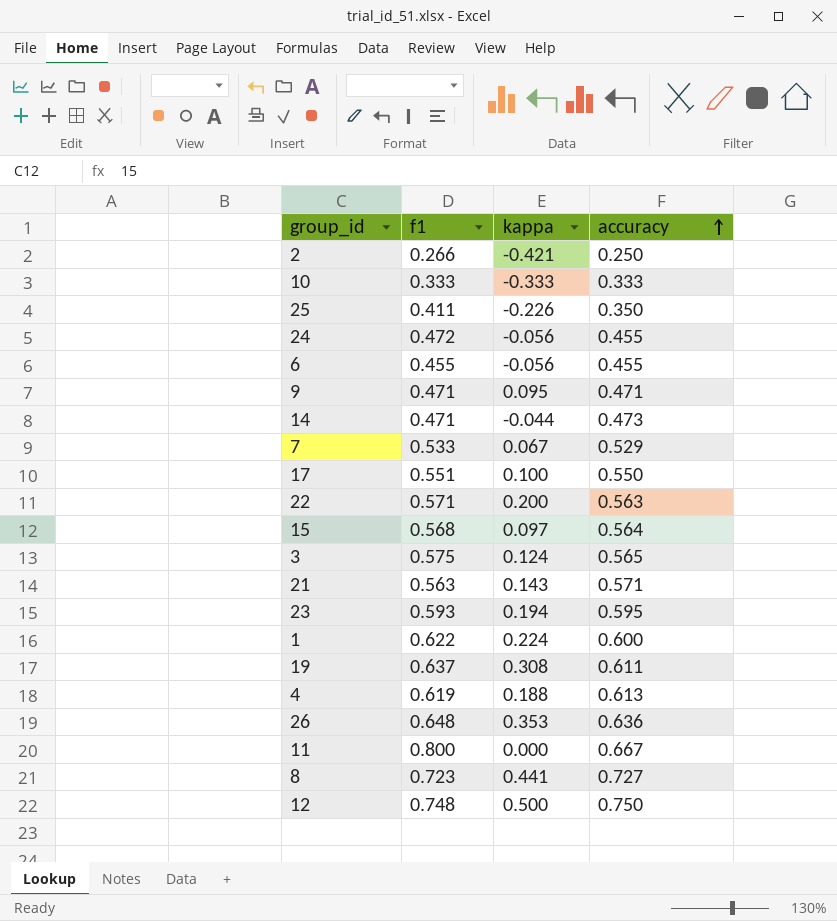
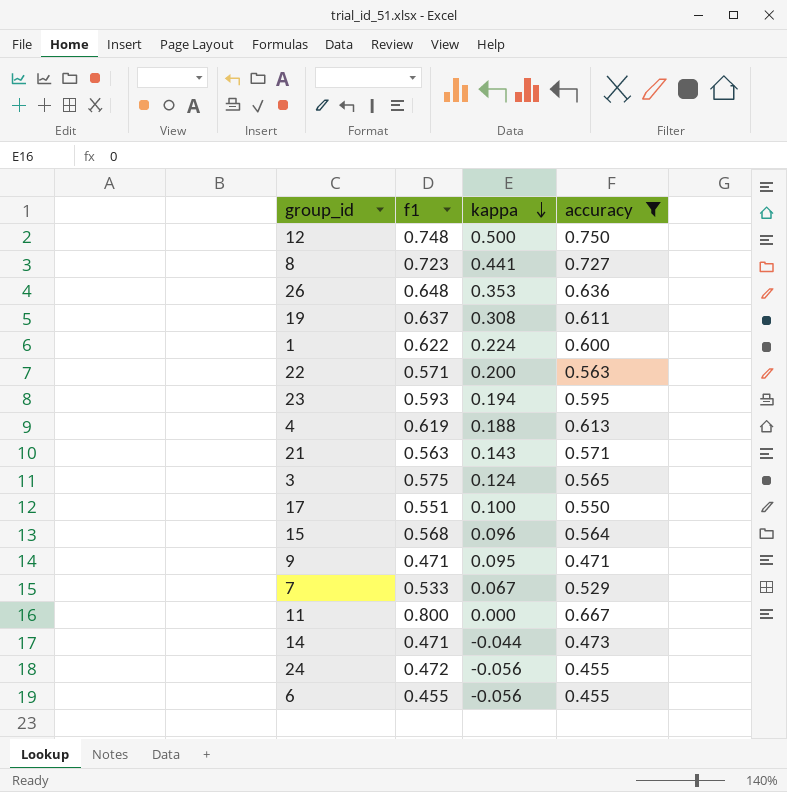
filter: none -> accuracy >= 0.455
row order: accuracy ascending -> kappa descending
15 | kappa: 0.097 -> 0.096

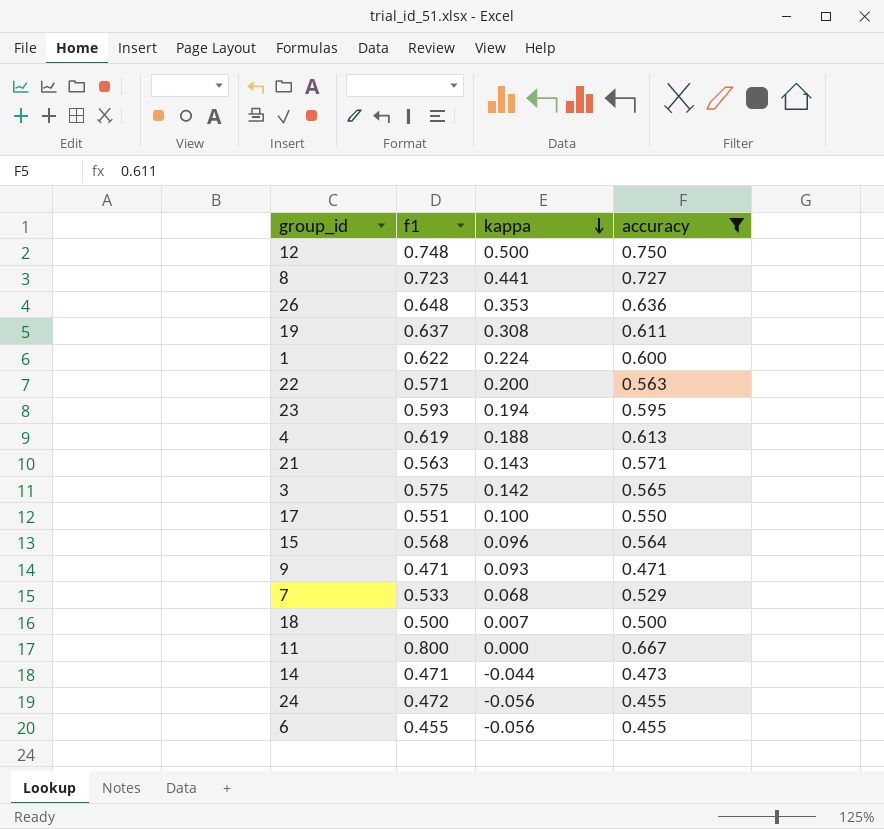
3 | kappa: 0.124 -> 0.142
9 | kappa: 0.095 -> 0.093
7 | kappa: 0.067 -> 0.068
row 18: none -> 0.500 | 0.007 | 0.500

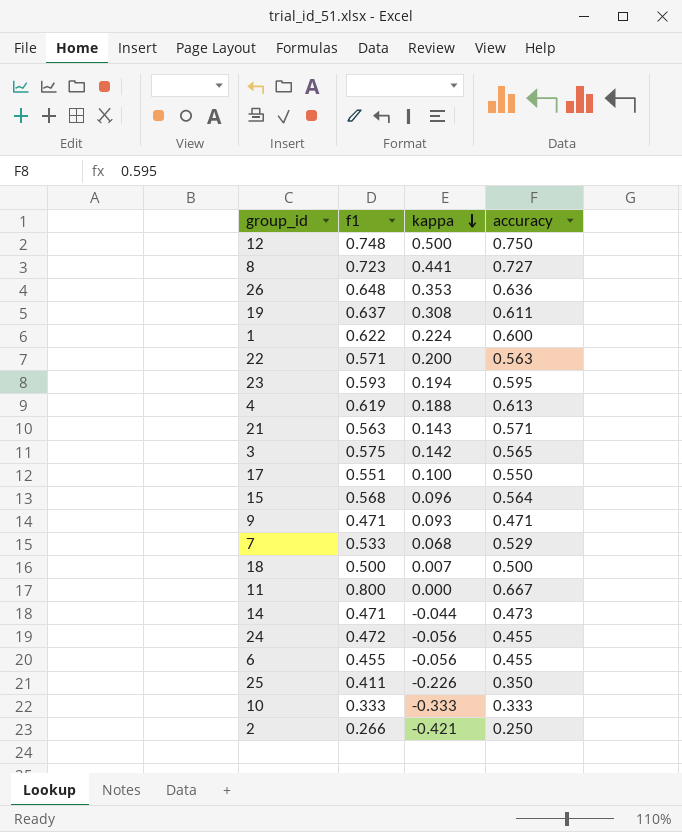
filter: accuracy >= 0.455 -> none

